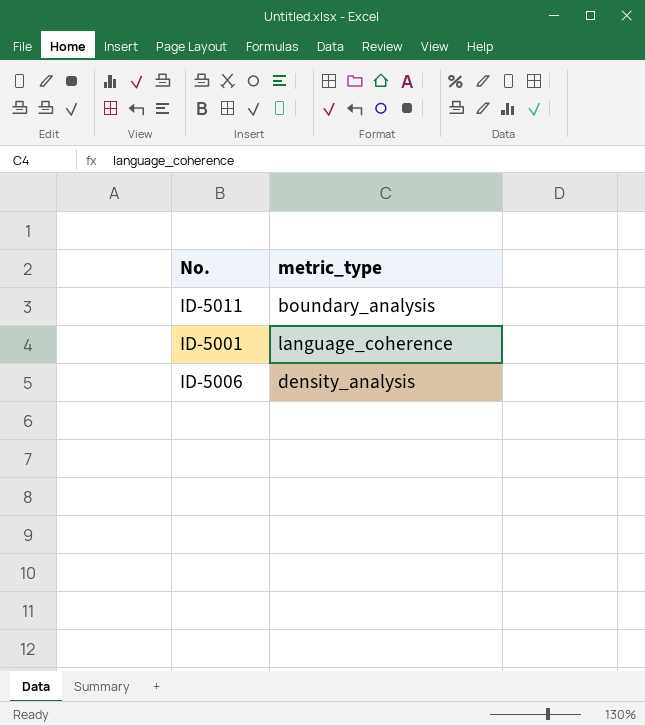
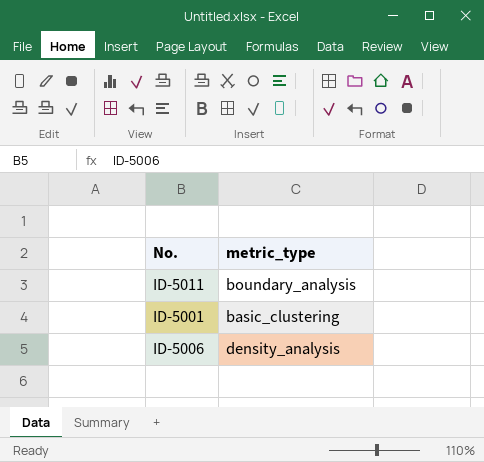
ID-5001 | metric_type: language_coherence -> basic_clustering

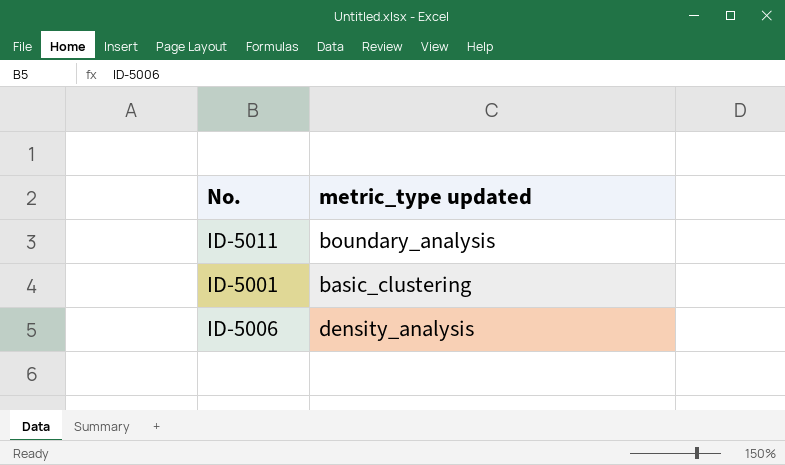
column name: metric_type -> metric_type updated

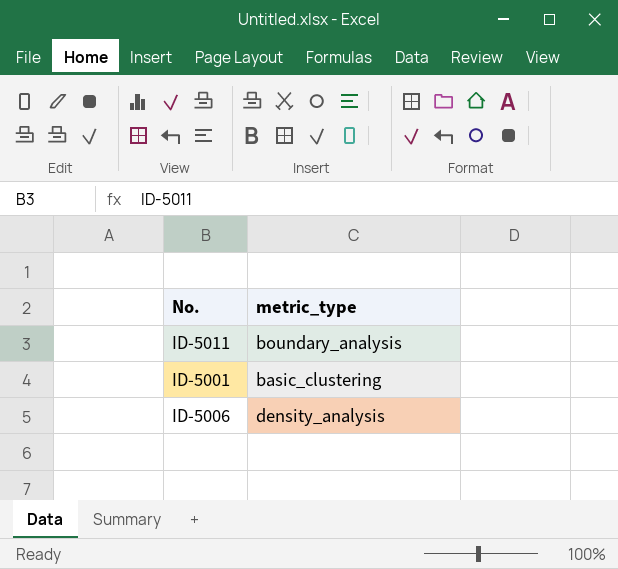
column name: metric_type updated -> metric_type

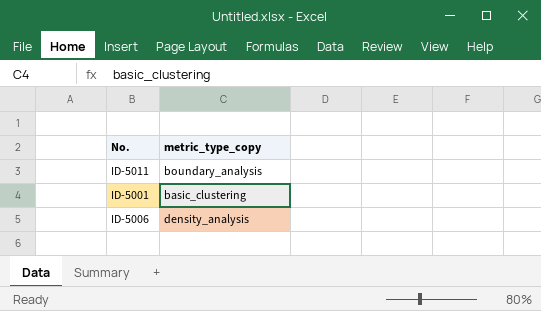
column name: metric_type -> metric_type_copy

